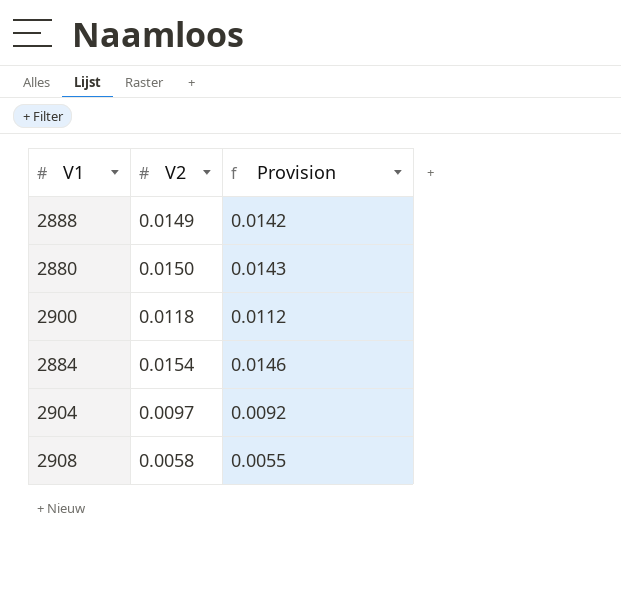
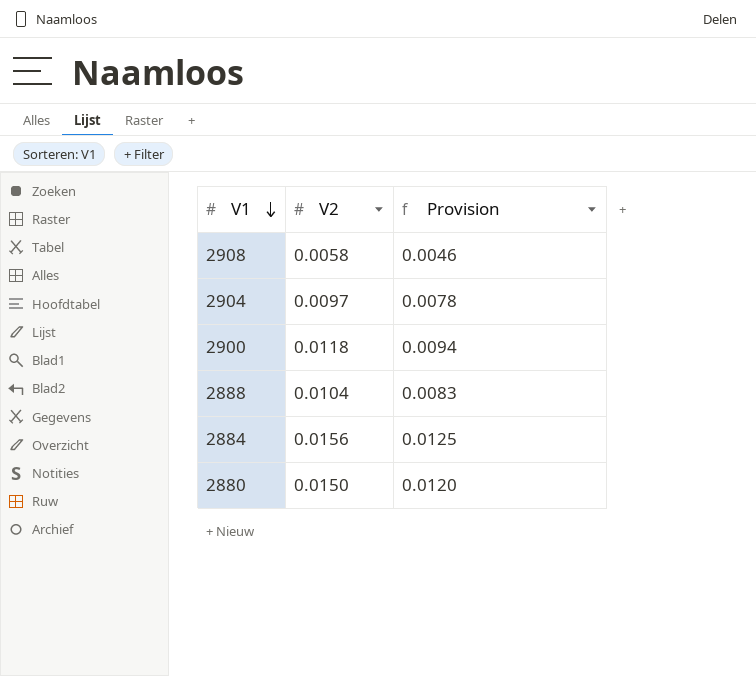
row order: none -> V1 descending
column Provision | formula: [V2] * 0.95 -> [V2] * 0.8
2888 | V2: 0.0149 -> 0.0104
2884 | V2: 0.0154 -> 0.0156

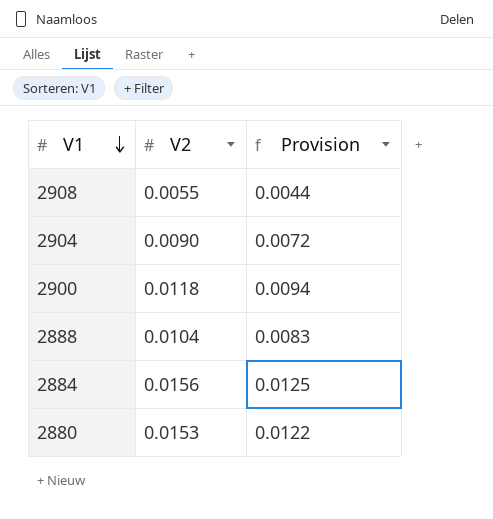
2908 | V2: 0.0058 -> 0.0055
2908 | Provision: 0.0046 -> 0.0044
2904 | V2: 0.0097 -> 0.0090
2904 | Provision: 0.0078 -> 0.0072
2880 | V2: 0.0150 -> 0.0153
2880 | Provision: 0.0120 -> 0.0122

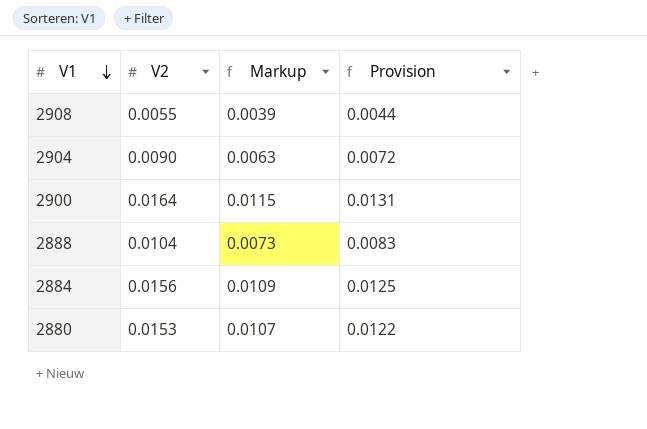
column Markup | formula: none -> [V2] * 0.7
2900 | V2: 0.0118 -> 0.0164
2900 | Provision: 0.0094 -> 0.0131

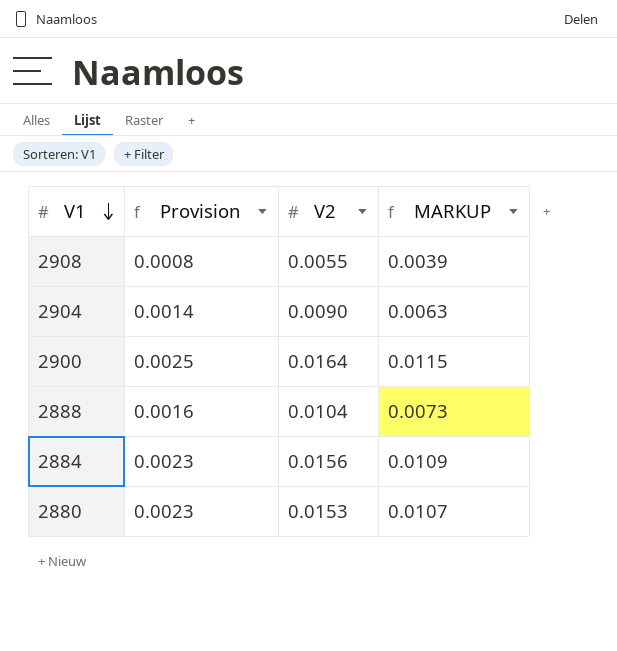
column Provision | formula: [V2] * 0.8 -> [V2] * 0.15
column Provision | position: 4 -> 2
column name: Markup -> MARKUP

